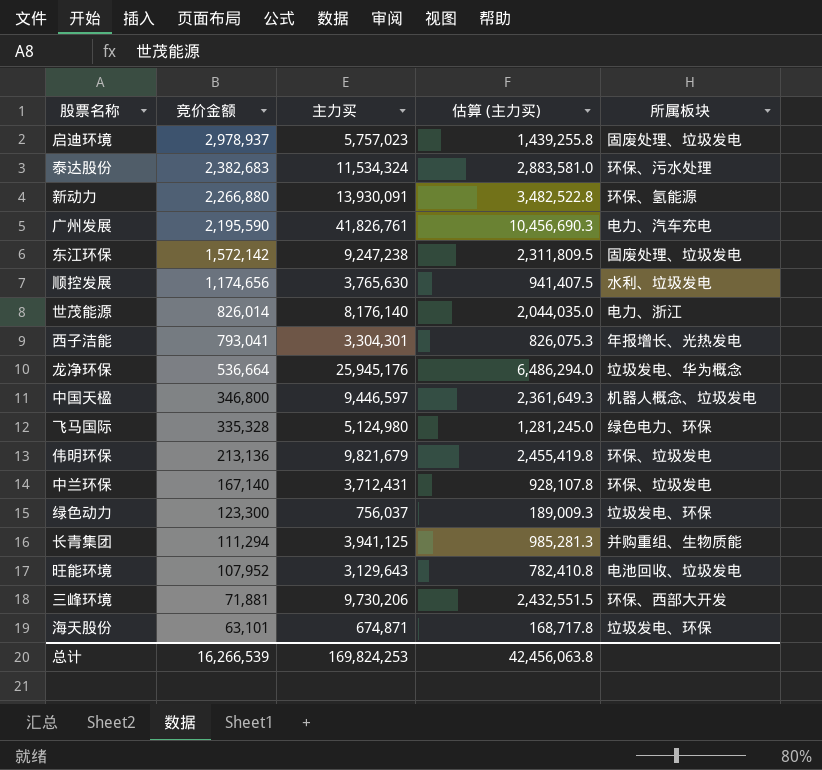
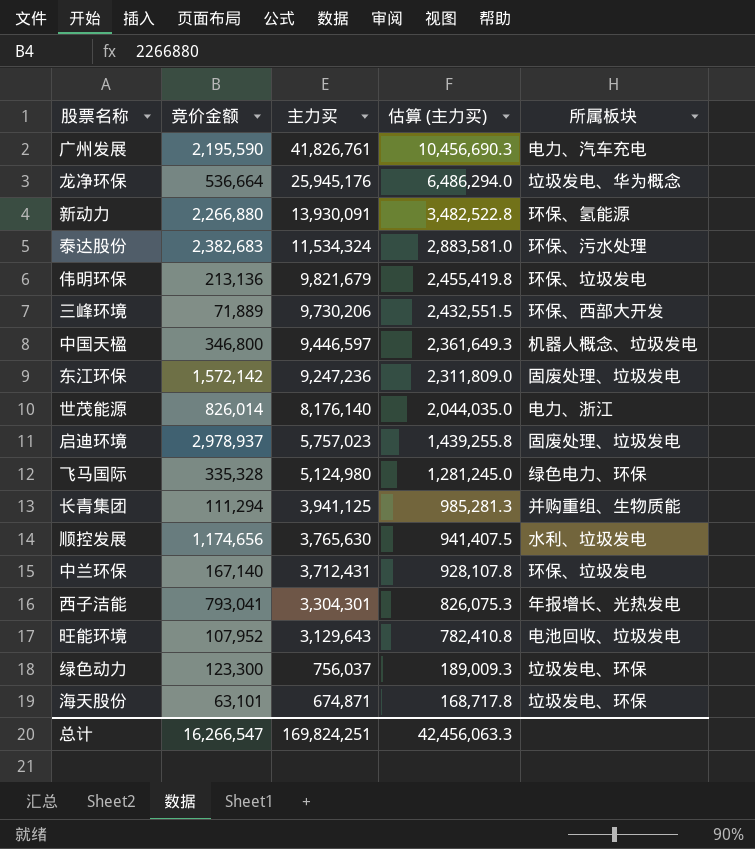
row order: 竞价金额 descending -> 主力买 descending
三峰环境 | 竞价金额: 71,881 -> 71,889
东江环保 | 主力买: 9,247,238 -> 9,247,236
东江环保 | 估算 (主力买): 2,311,809.5 -> 2,311,809.0
总计 | 竞价金额: 16,266,539 -> 16,266,547
总计 | 主力买: 169,824,253 -> 169,824,251
总计 | 估算 (主力买): 42,456,063.8 -> 42,456,063.3

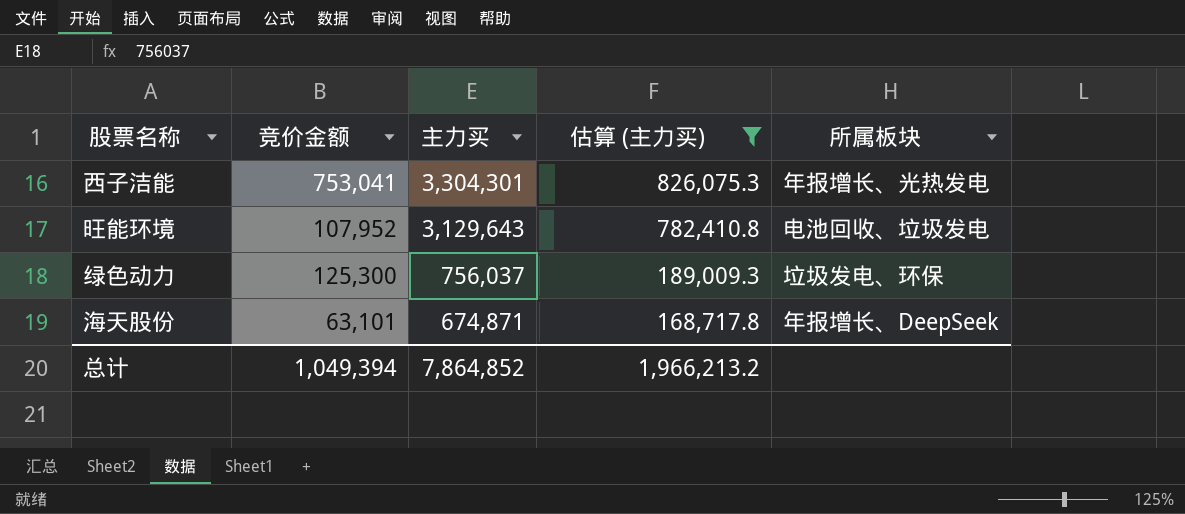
filter: none -> 估算 (主力买) <= 826,075.3
西子洁能 | 竞价金额: 793,041 -> 753,041
绿色动力 | 竞价金额: 123,300 -> 125,300
海天股份 | 所属板块: 垃圾发电、环保 -> 年报增长、DeepSeek
总计 | 竞价金额: 16,266,547 -> 1,049,394
总计 | 主力买: 169,824,251 -> 7,864,852
总计 | 估算 (主力买): 42,456,063.3 -> 1,966,213.2

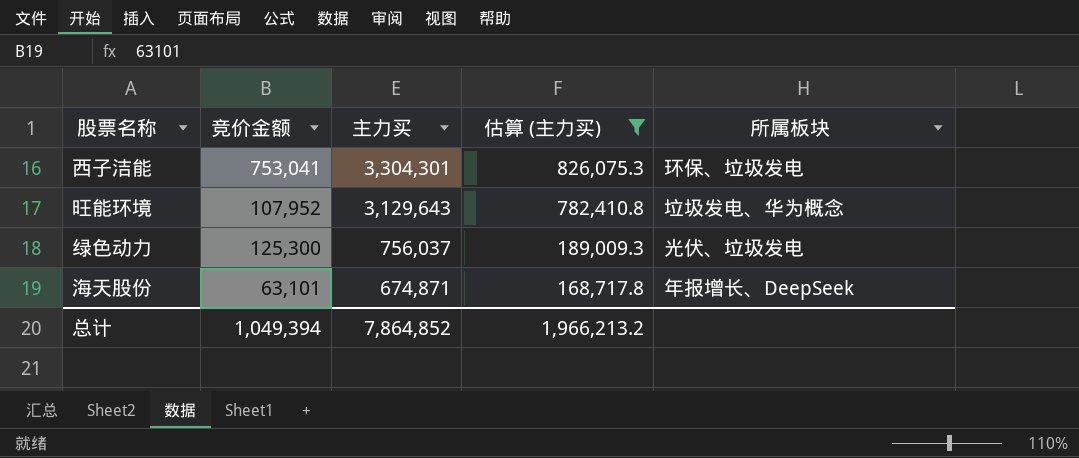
西子洁能 | 所属板块: 年报增长、光热发电 -> 环保、垃圾发电
旺能环境 | 所属板块: 电池回收、垃圾发电 -> 垃圾发电、华为概念
绿色动力 | 所属板块: 垃圾发电、环保 -> 光伏、垃圾发电

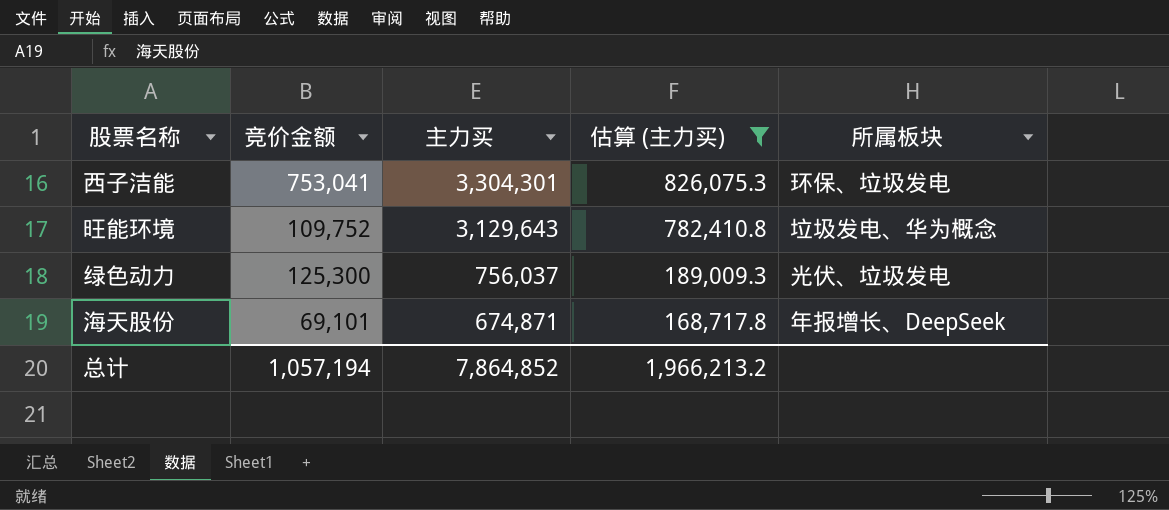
旺能环境 | 竞价金额: 107,952 -> 109,752
海天股份 | 竞价金额: 63,101 -> 69,101
总计 | 竞价金额: 1,049,394 -> 1,057,194

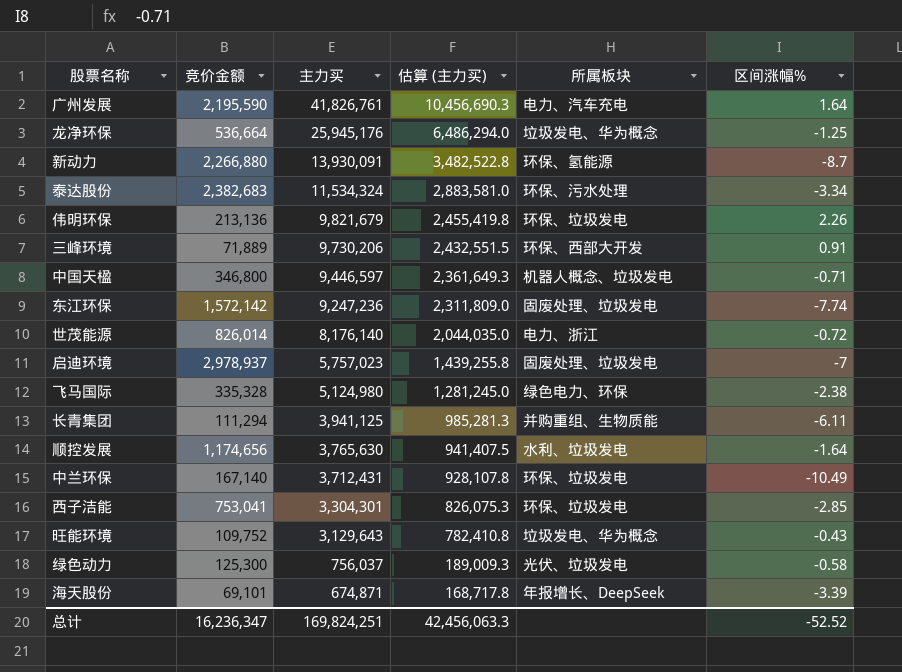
filter: 估算 (主力买) <= 826,075.3 -> none
column 区间涨幅% | position: none -> 6
总计 | 竞价金额: 1,057,194 -> 16,236,347
总计 | 主力买: 7,864,852 -> 169,824,251
总计 | 估算 (主力买): 1,966,213.2 -> 42,456,063.3

